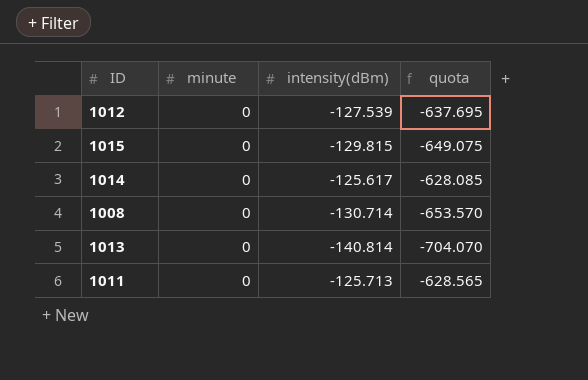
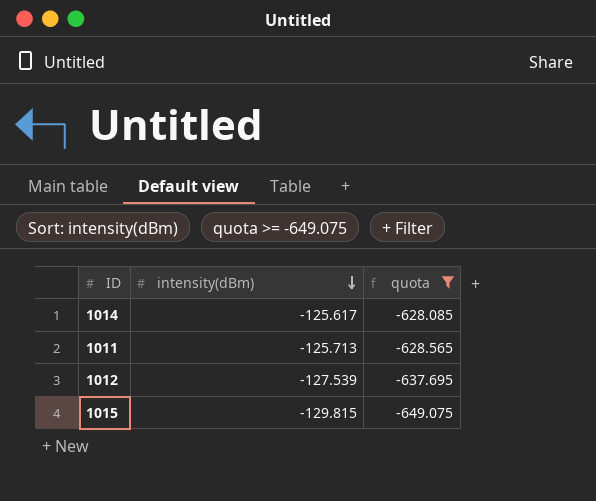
filter: none -> quota >= -649.075
row order: none -> intensity(dBm) descending
column minute | position: 2 -> none

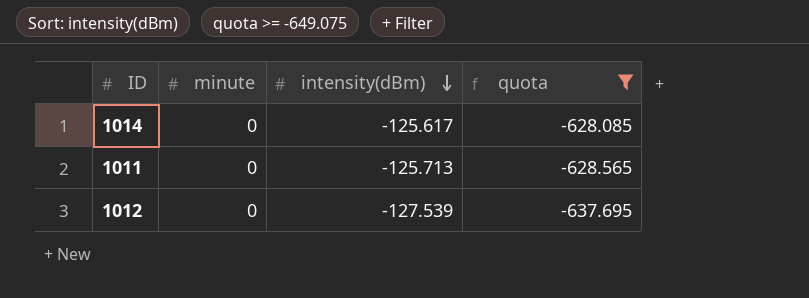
column minute | position: none -> 2
row 1015: -129.815 | -649.075 -> none

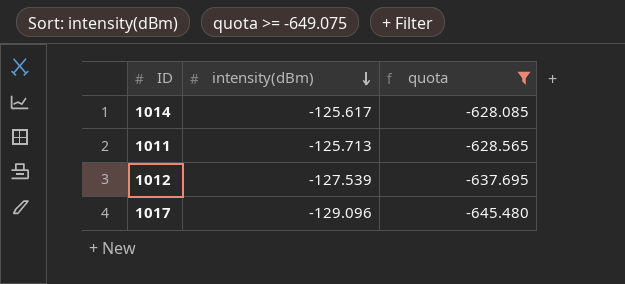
column minute | position: 2 -> none
row 1017: none -> -129.096 | -645.480

